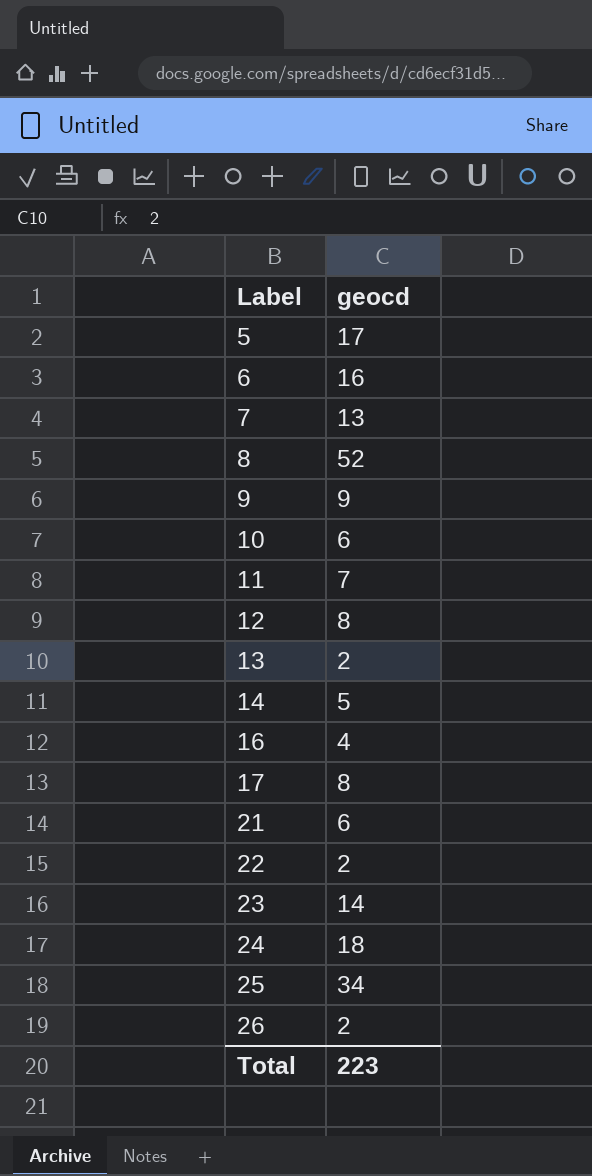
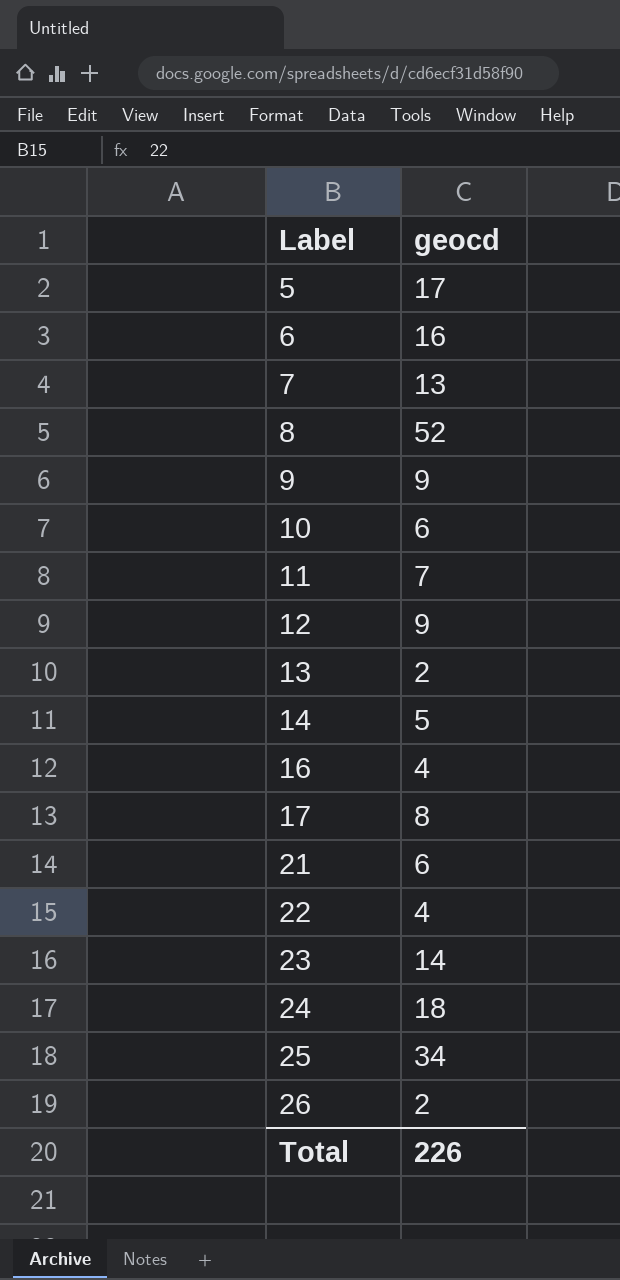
12 | geocd: 8 -> 9
22 | geocd: 2 -> 4
Total | geocd: 223 -> 226

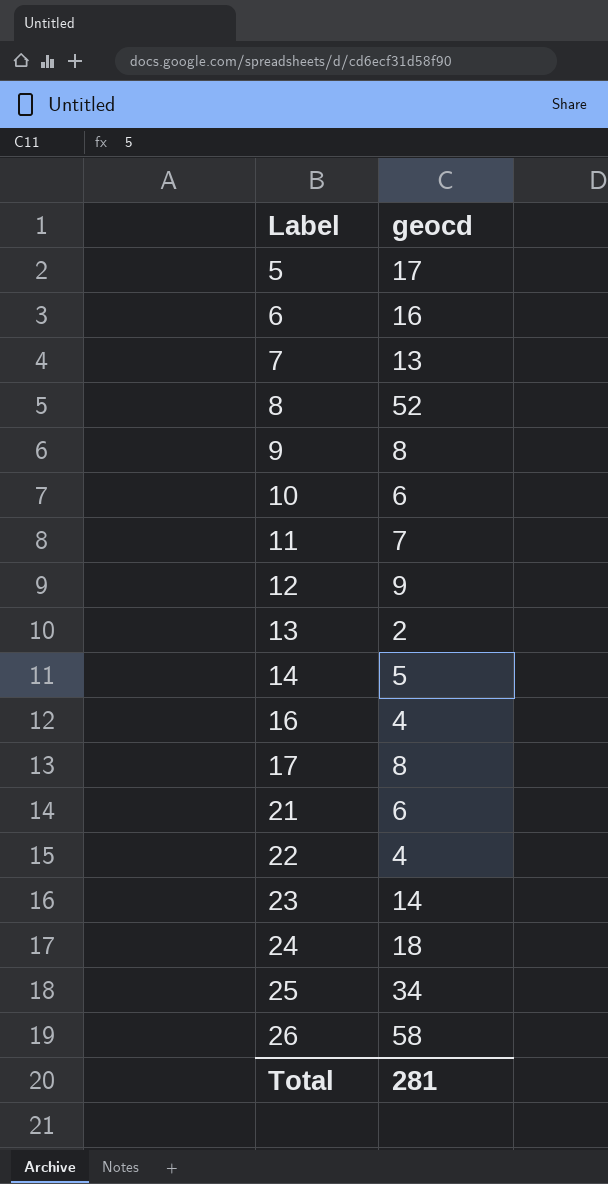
9 | geocd: 9 -> 8
26 | geocd: 2 -> 58
Total | geocd: 226 -> 281

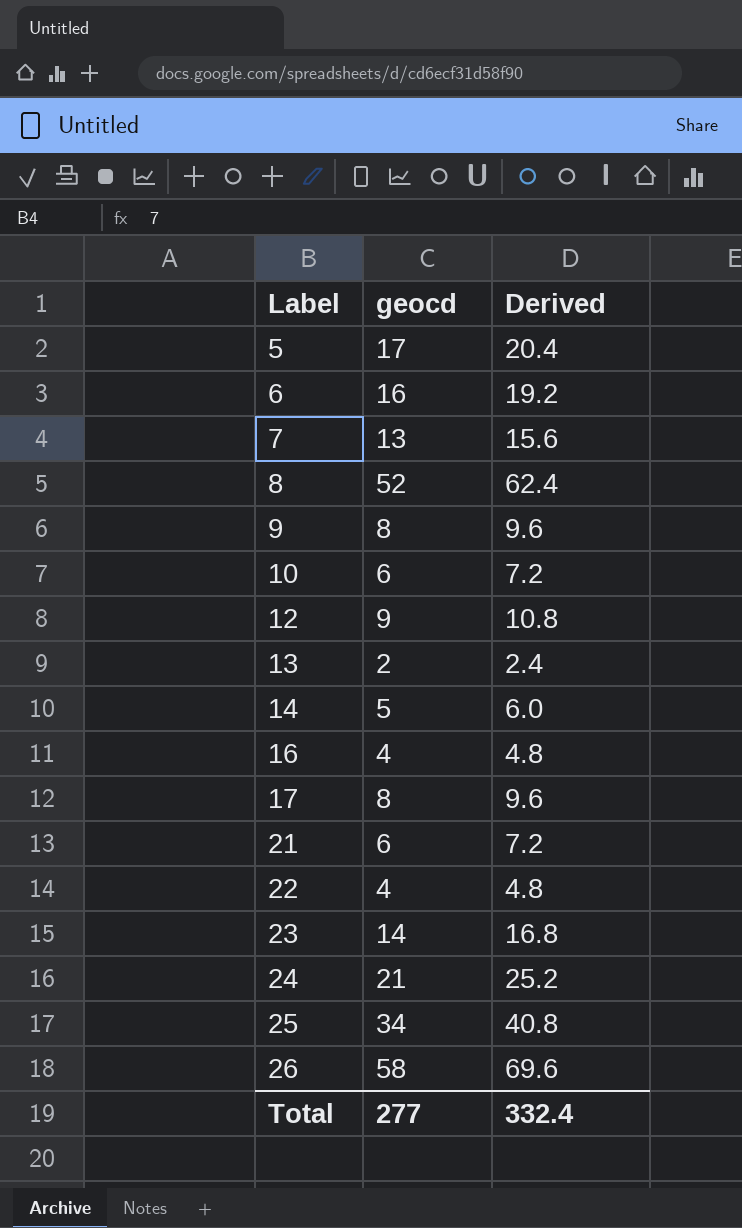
column Derived | formula: none -> [geocd] * 1.2
row 11: 7 -> none
24 | geocd: 18 -> 21
Total | geocd: 281 -> 277

